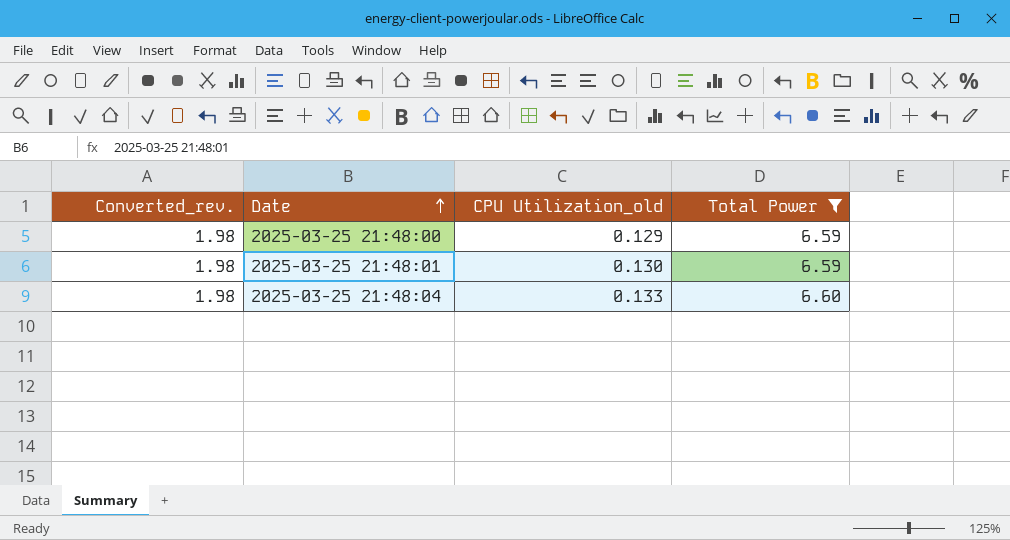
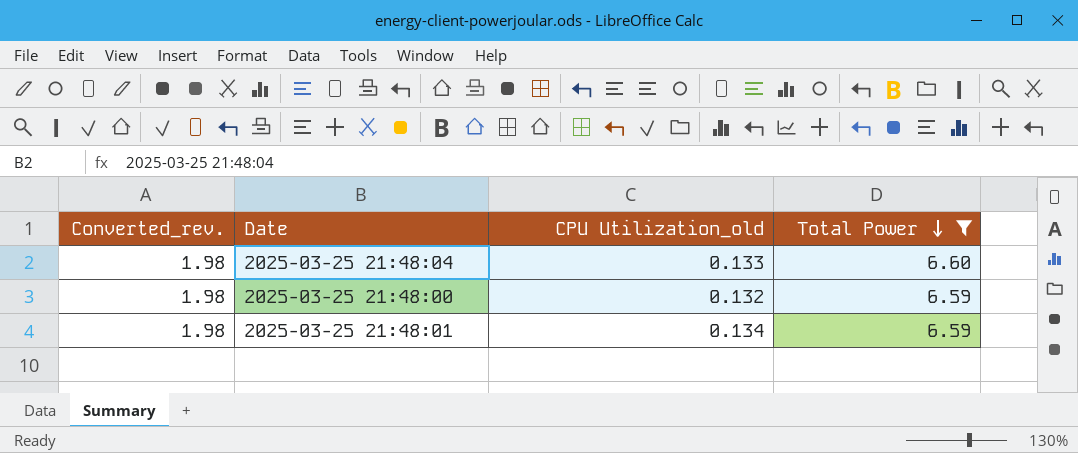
row order: Date ascending -> Total Power descending
2025-03-25 21:48:00 | CPU Utilization_old: 0.129 -> 0.132
2025-03-25 21:48:01 | CPU Utilization_old: 0.130 -> 0.134

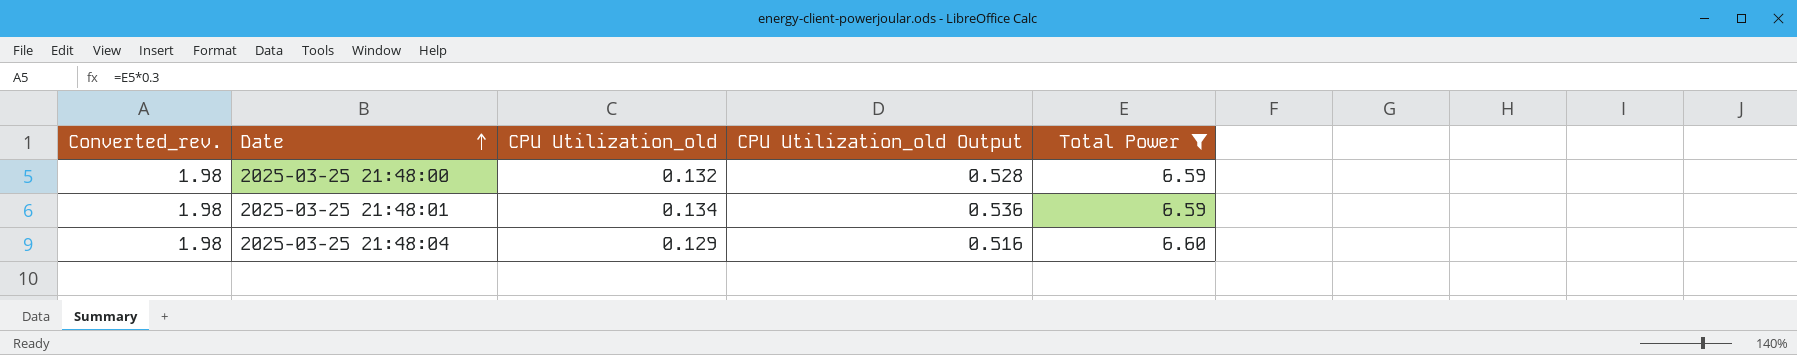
row order: Total Power descending -> Date ascending
column CPU Utilization_old Output | formula: none -> [CPU Utilization_old] * 4
2025-03-25 21:48:04 | CPU Utilization_old: 0.133 -> 0.129

